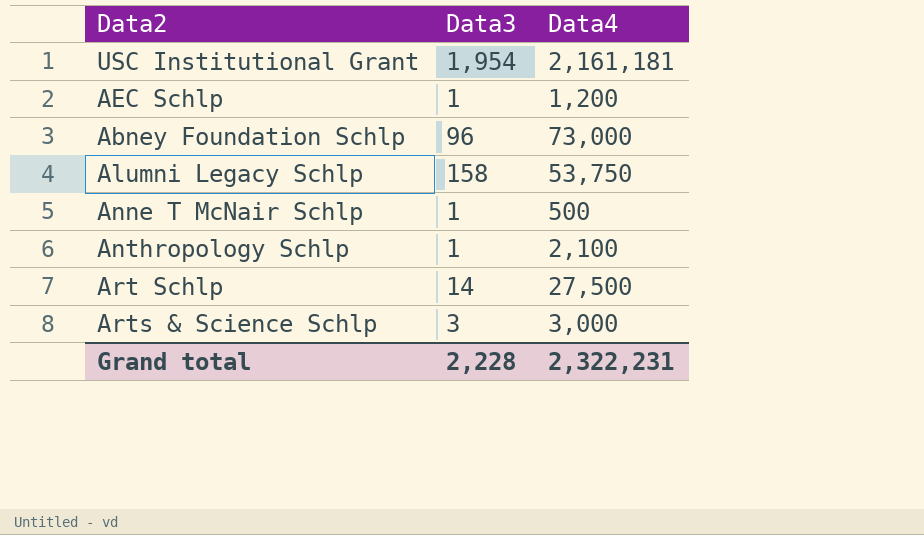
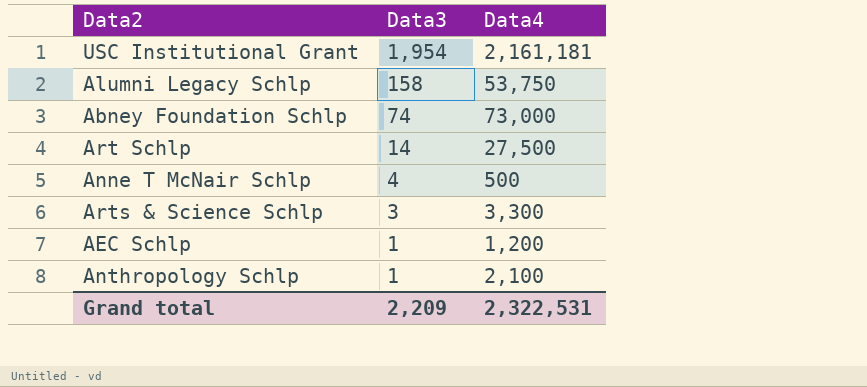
row order: none -> Data3 descending
Abney Foundation Schlp | Data3: 96 -> 74
Anne T McNair Schlp | Data3: 1 -> 4
Arts & Science Schlp | Data4: 3,000 -> 3,300
Grand total | Data3: 2,228 -> 2,209
Grand total | Data4: 2,322,231 -> 2,322,531

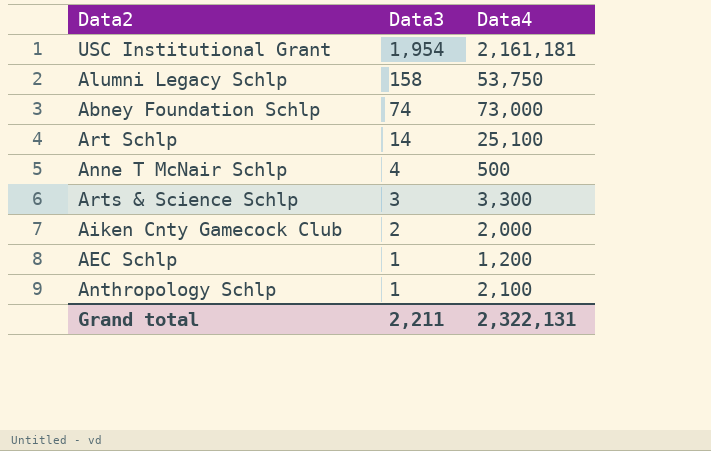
Art Schlp | Data4: 27,500 -> 25,100
row Aiken Cnty Gamecock Club: none -> 2 | 2,000
Grand total | Data3: 2,209 -> 2,211
Grand total | Data4: 2,322,531 -> 2,322,131

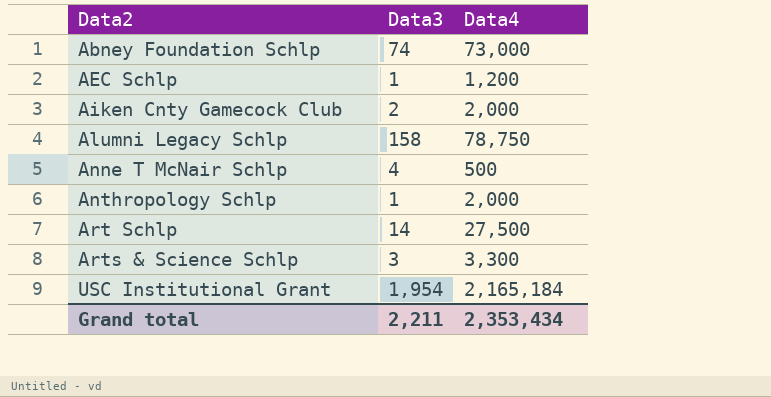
row order: Data3 descending -> Data2 ascending
Alumni Legacy Schlp | Data4: 53,750 -> 78,750
Anthropology Schlp | Data4: 2,100 -> 2,000
Art Schlp | Data4: 25,100 -> 27,500
USC Institutional Grant | Data4: 2,161,181 -> 2,165,184
Grand total | Data4: 2,322,131 -> 2,353,434

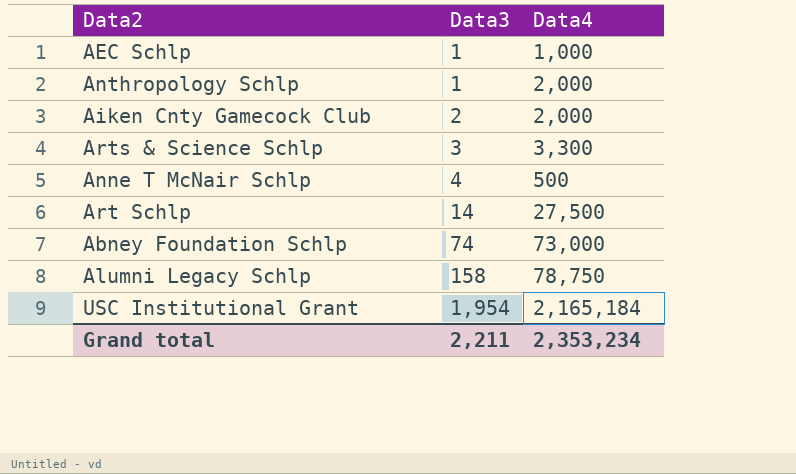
row order: Data2 ascending -> Data3 ascending
AEC Schlp | Data4: 1,200 -> 1,000
Grand total | Data4: 2,353,434 -> 2,353,234

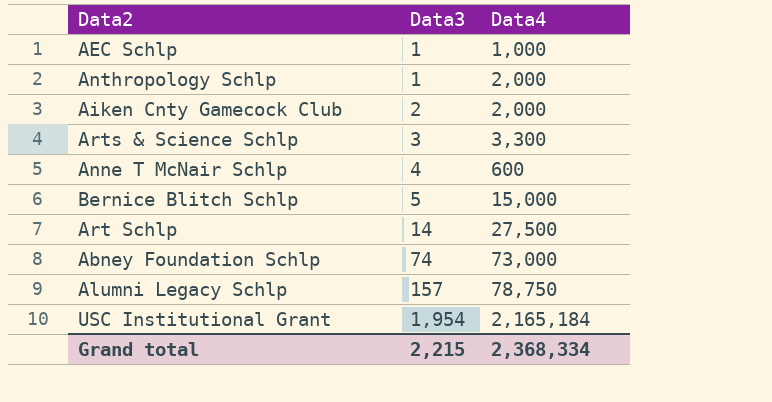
Anne T McNair Schlp | Data4: 500 -> 600
row Bernice Blitch Schlp: none -> 5 | 15,000
Alumni Legacy Schlp | Data3: 158 -> 157
Grand total | Data3: 2,211 -> 2,215
Grand total | Data4: 2,353,234 -> 2,368,334

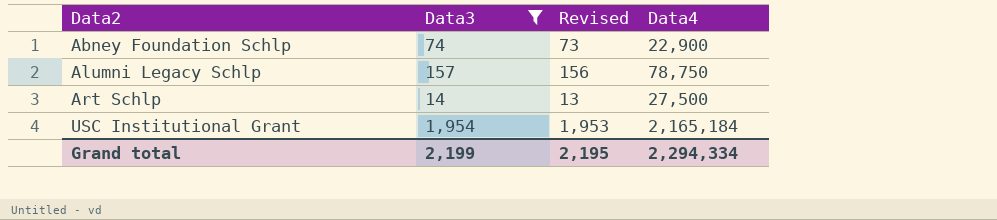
filter: none -> Data3 >= 14
row order: Data3 ascending -> Data2 ascending
column Revised | formula: none -> [Data3] - 1
Abney Foundation Schlp | Data4: 73,000 -> 22,900
Grand total | Data3: 2,215 -> 2,199
Grand total | Data4: 2,368,334 -> 2,294,334

